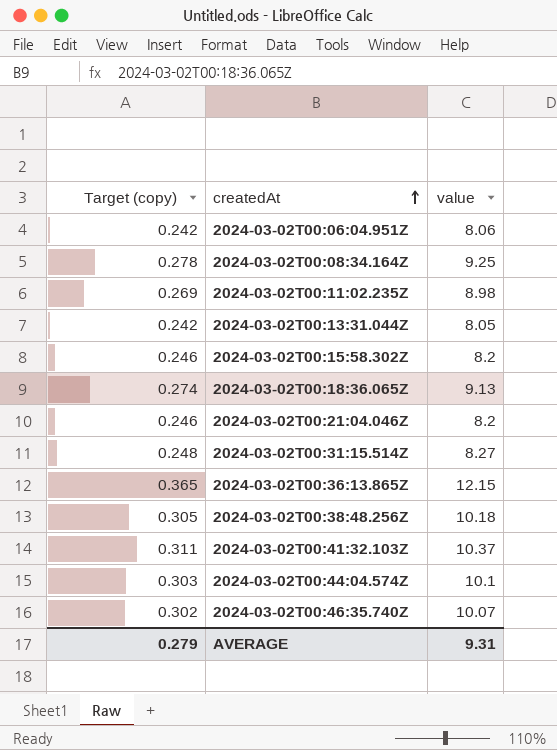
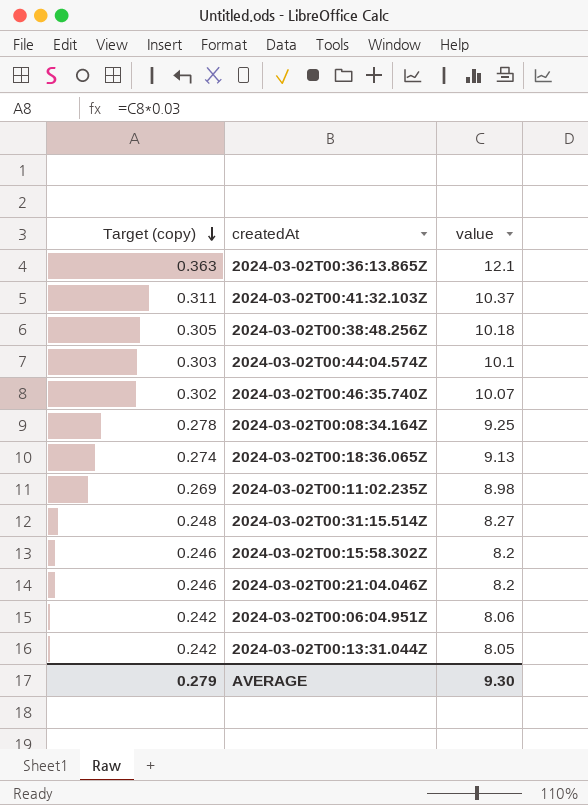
row order: createdAt ascending -> Target (copy) descending
2024-03-02T00:36:13.865Z | Target (copy): 0.365 -> 0.363
2024-03-02T00:36:13.865Z | value: 12.15 -> 12.1
AVERAGE | value: 9.31 -> 9.30

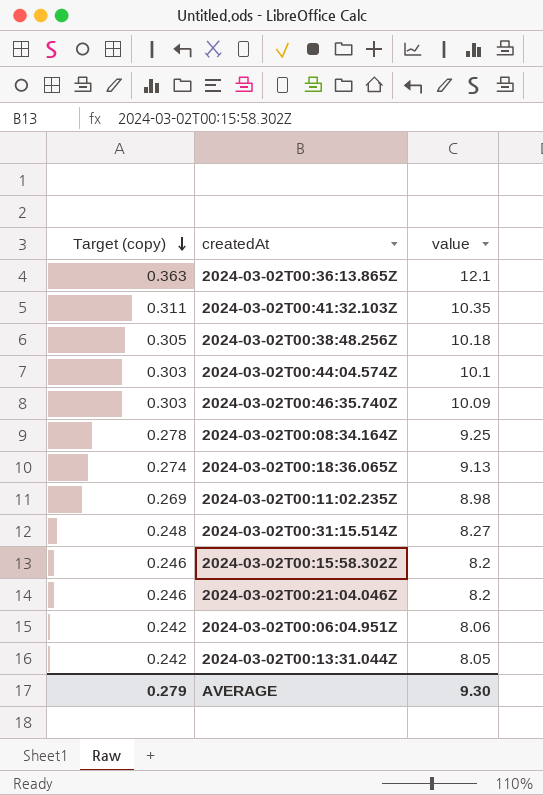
2024-03-02T00:41:32.103Z | value: 10.37 -> 10.35
2024-03-02T00:46:35.740Z | Target (copy): 0.302 -> 0.303
2024-03-02T00:46:35.740Z | value: 10.07 -> 10.09

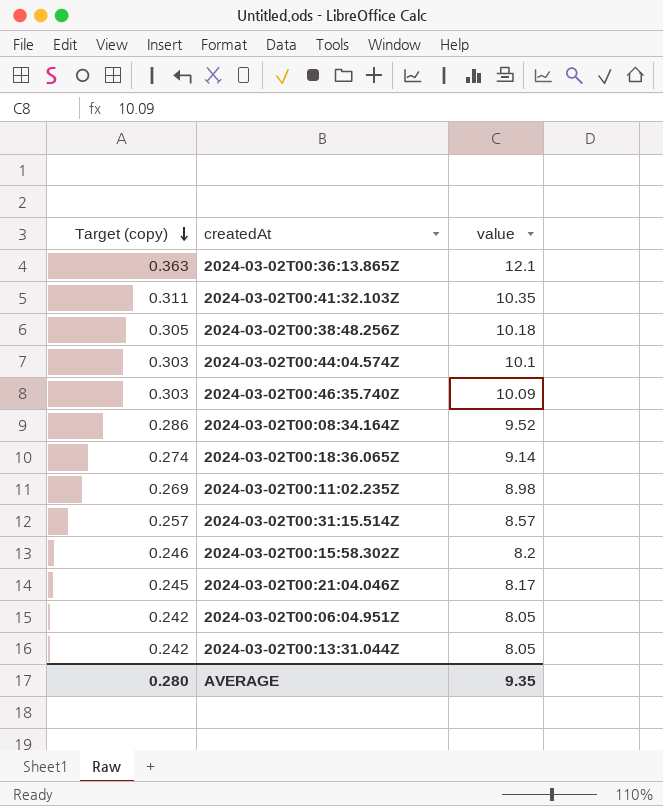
2024-03-02T00:08:34.164Z | Target (copy): 0.278 -> 0.286
2024-03-02T00:08:34.164Z | value: 9.25 -> 9.52
2024-03-02T00:18:36.065Z | value: 9.13 -> 9.14
2024-03-02T00:31:15.514Z | Target (copy): 0.248 -> 0.257
2024-03-02T00:31:15.514Z | value: 8.27 -> 8.57
2024-03-02T00:21:04.046Z | Target (copy): 0.246 -> 0.245
2024-03-02T00:21:04.046Z | value: 8.2 -> 8.17
2024-03-02T00:06:04.951Z | value: 8.06 -> 8.05
AVERAGE | Target (copy): 0.279 -> 0.280
AVERAGE | value: 9.30 -> 9.35

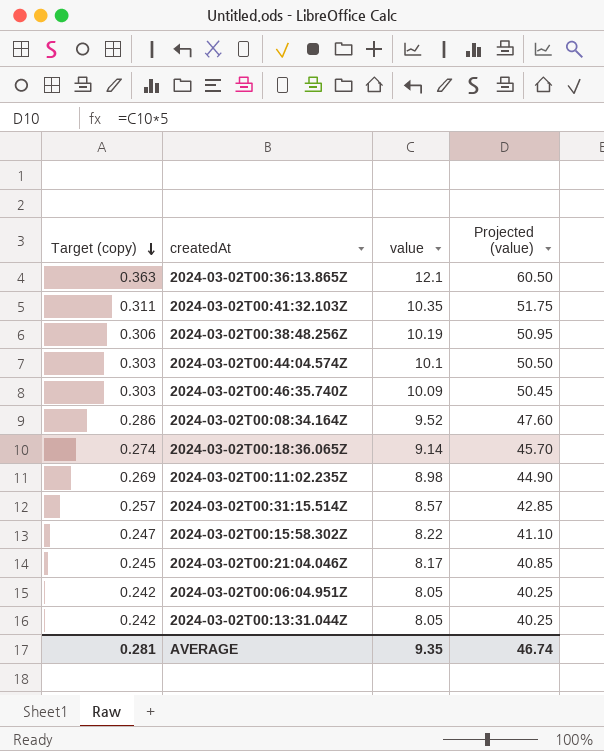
column Projected (value) | formula: none -> [value] * 5
2024-03-02T00:38:48.256Z | Target (copy): 0.305 -> 0.306
2024-03-02T00:38:48.256Z | value: 10.18 -> 10.19
2024-03-02T00:15:58.302Z | Target (copy): 0.246 -> 0.247
2024-03-02T00:15:58.302Z | value: 8.2 -> 8.22
AVERAGE | Target (copy): 0.280 -> 0.281

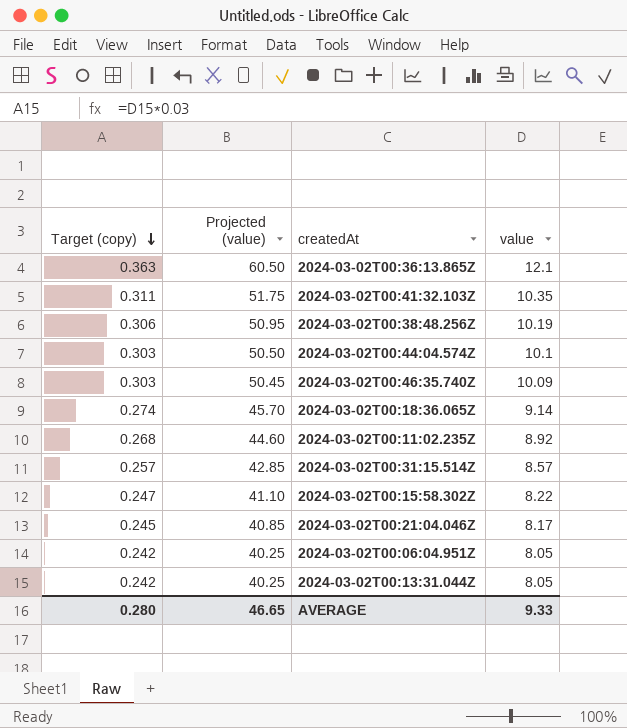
column Projected (value) | position: 4 -> 2
row 2024-03-02T00:08:34.164Z: 0.286 | 9.52 | 47.60 -> none
2024-03-02T00:11:02.235Z | Target (copy): 0.269 -> 0.268
2024-03-02T00:11:02.235Z | Projected (value): 44.90 -> 44.60
2024-03-02T00:11:02.235Z | value: 8.98 -> 8.92
AVERAGE | Target (copy): 0.281 -> 0.280
AVERAGE | Projected (value): 46.74 -> 46.65
AVERAGE | value: 9.35 -> 9.33

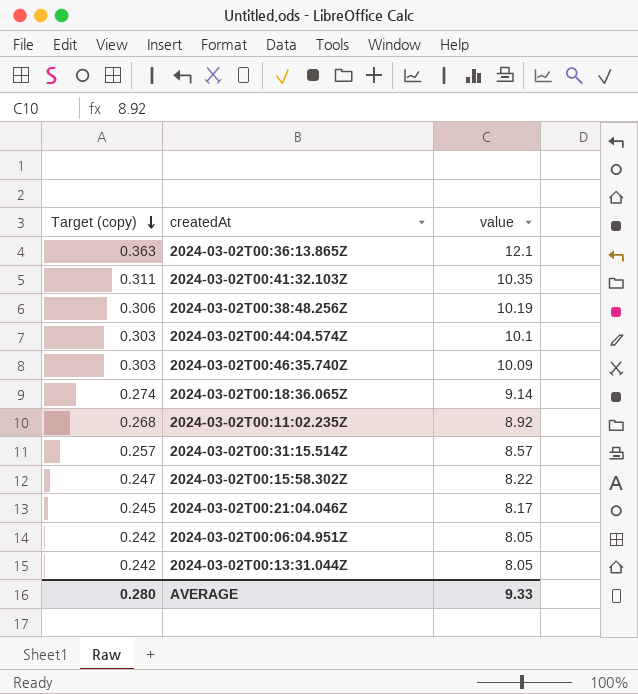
column Projected (value) | formula: [value] * 5 -> none

